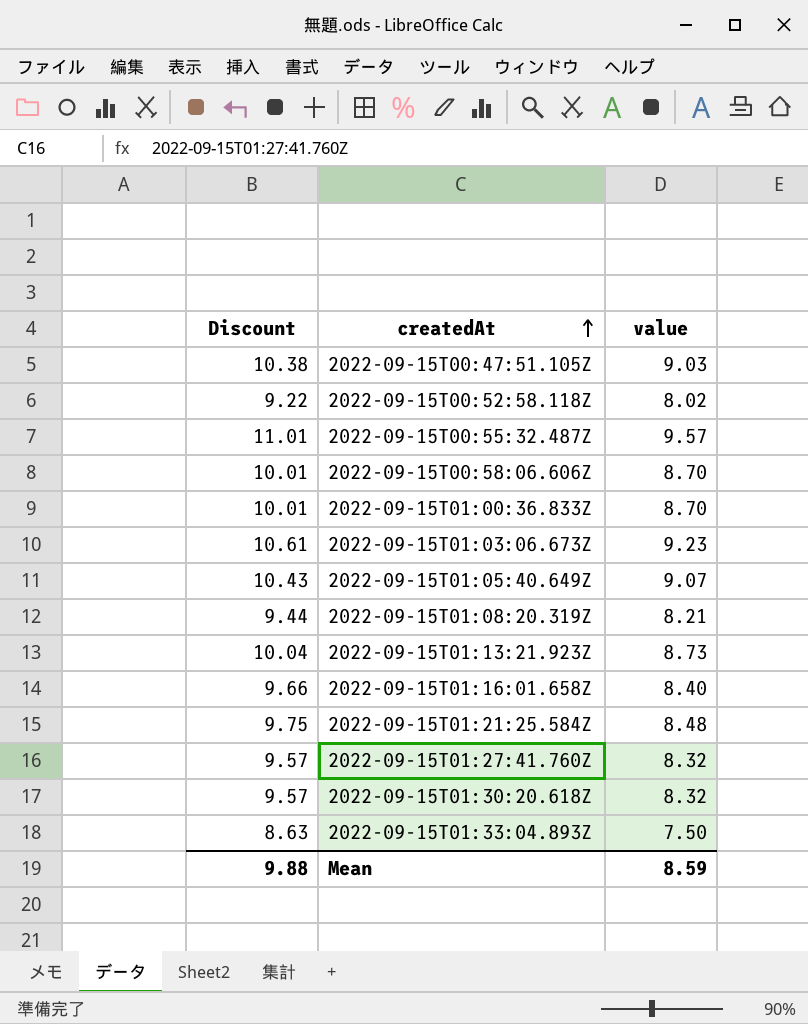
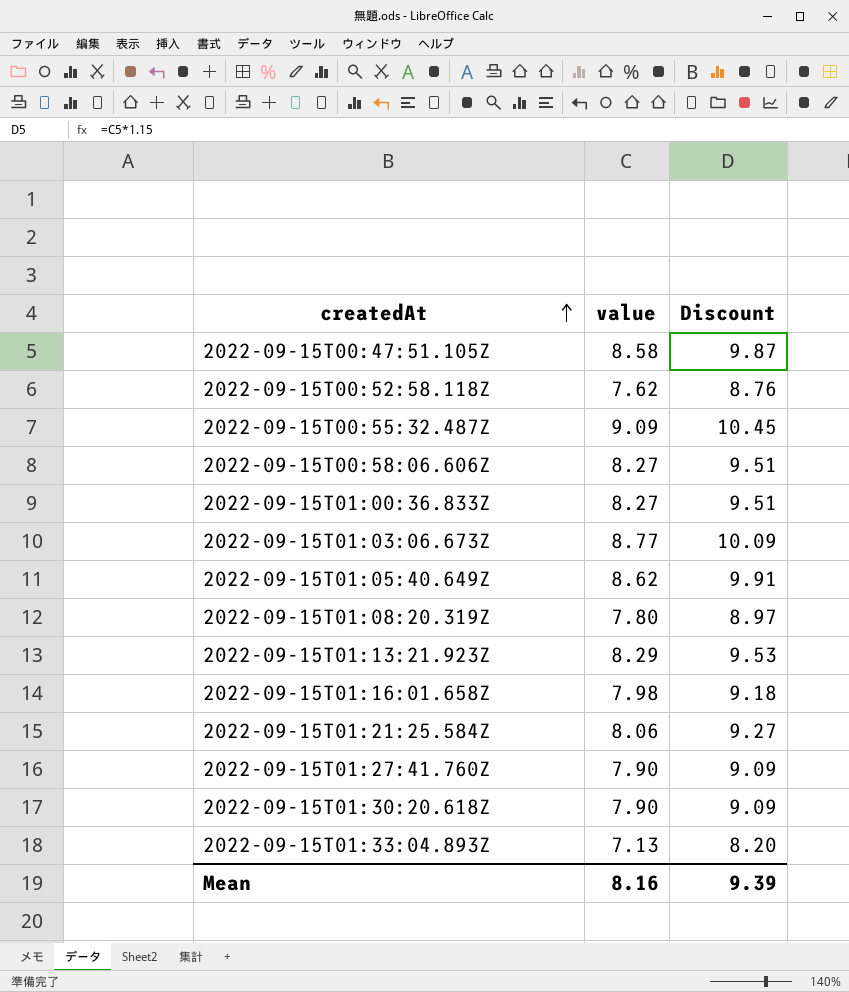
column Discount | position: 1 -> 3
2022-09-15T00:47:51.105Z | value: 9.03 -> 8.58
2022-09-15T00:47:51.105Z | Discount: 10.38 -> 9.87
2022-09-15T00:52:58.118Z | value: 8.02 -> 7.62
2022-09-15T00:52:58.118Z | Discount: 9.22 -> 8.76
2022-09-15T00:55:32.487Z | value: 9.57 -> 9.09
2022-09-15T00:55:32.487Z | Discount: 11.01 -> 10.45
2022-09-15T00:58:06.606Z | value: 8.70 -> 8.27
2022-09-15T00:58:06.606Z | Discount: 10.01 -> 9.51
2022-09-15T01:00:36.833Z | value: 8.70 -> 8.27
2022-09-15T01:00:36.833Z | Discount: 10.01 -> 9.51
2022-09-15T01:03:06.673Z | value: 9.23 -> 8.77
2022-09-15T01:03:06.673Z | Discount: 10.61 -> 10.09
2022-09-15T01:05:40.649Z | value: 9.07 -> 8.62
2022-09-15T01:05:40.649Z | Discount: 10.43 -> 9.91
2022-09-15T01:08:20.319Z | value: 8.21 -> 7.80
2022-09-15T01:08:20.319Z | Discount: 9.44 -> 8.97
2022-09-15T01:13:21.923Z | value: 8.73 -> 8.29
2022-09-15T01:13:21.923Z | Discount: 10.04 -> 9.53
2022-09-15T01:16:01.658Z | value: 8.40 -> 7.98
2022-09-15T01:16:01.658Z | Discount: 9.66 -> 9.18
2022-09-15T01:21:25.584Z | value: 8.48 -> 8.06
2022-09-15T01:21:25.584Z | Discount: 9.75 -> 9.27
2022-09-15T01:27:41.760Z | value: 8.32 -> 7.90
2022-09-15T01:27:41.760Z | Discount: 9.57 -> 9.09
2022-09-15T01:30:20.618Z | value: 8.32 -> 7.90
2022-09-15T01:30:20.618Z | Discount: 9.57 -> 9.09
2022-09-15T01:33:04.893Z | value: 7.50 -> 7.13
2022-09-15T01:33:04.893Z | Discount: 8.63 -> 8.20
Mean | value: 8.59 -> 8.16
Mean | Discount: 9.88 -> 9.39

